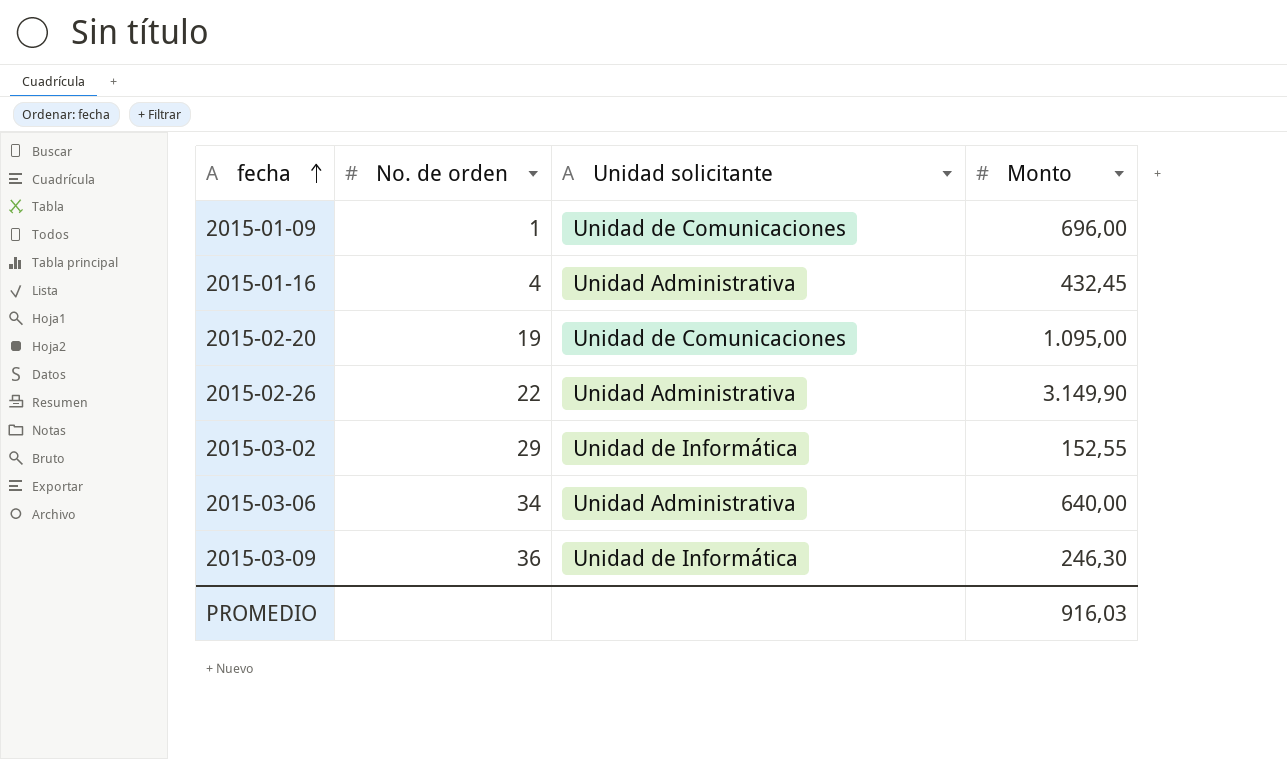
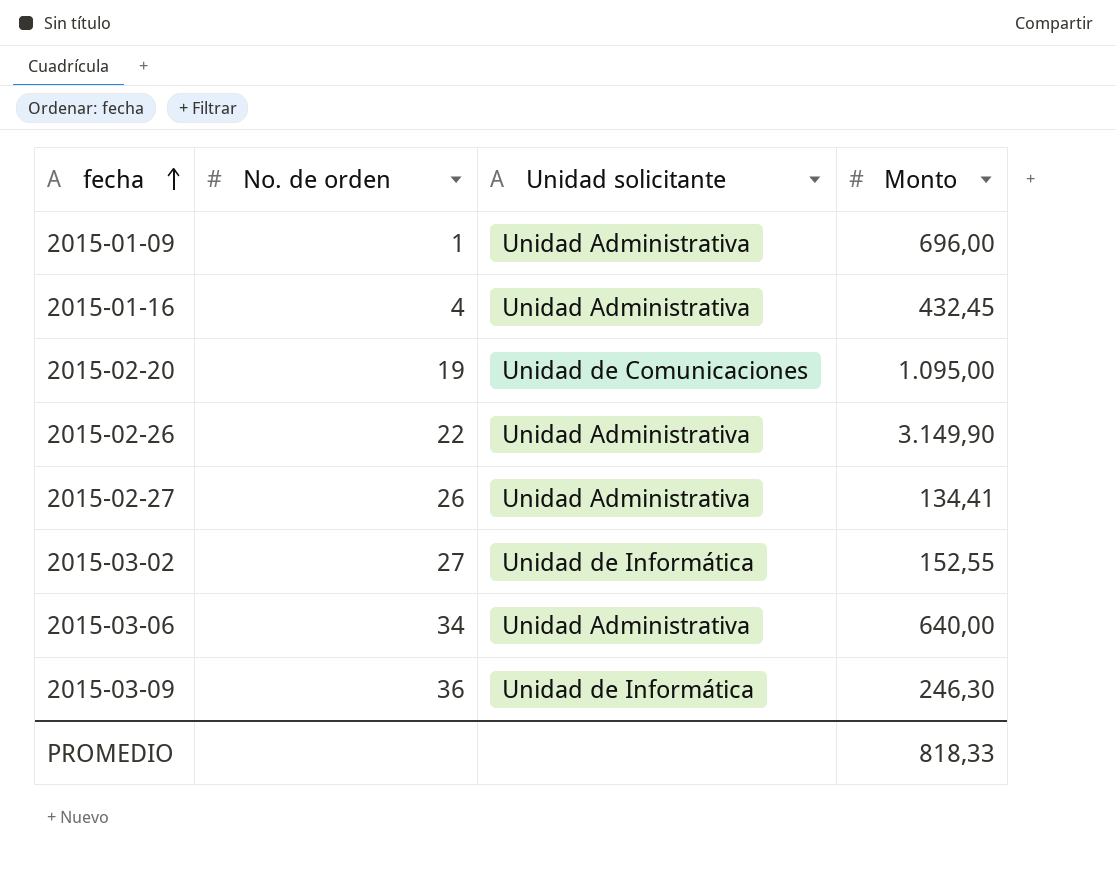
2015-01-09 | Unidad solicitante: Unidad de Comunicaciones -> Unidad Administrativa
row 2015-02-27: none -> 26 | Unidad Administrativa | 134,41
2015-03-02 | No. de orden: 29 -> 27
PROMEDIO | Monto: 916,03 -> 818,33

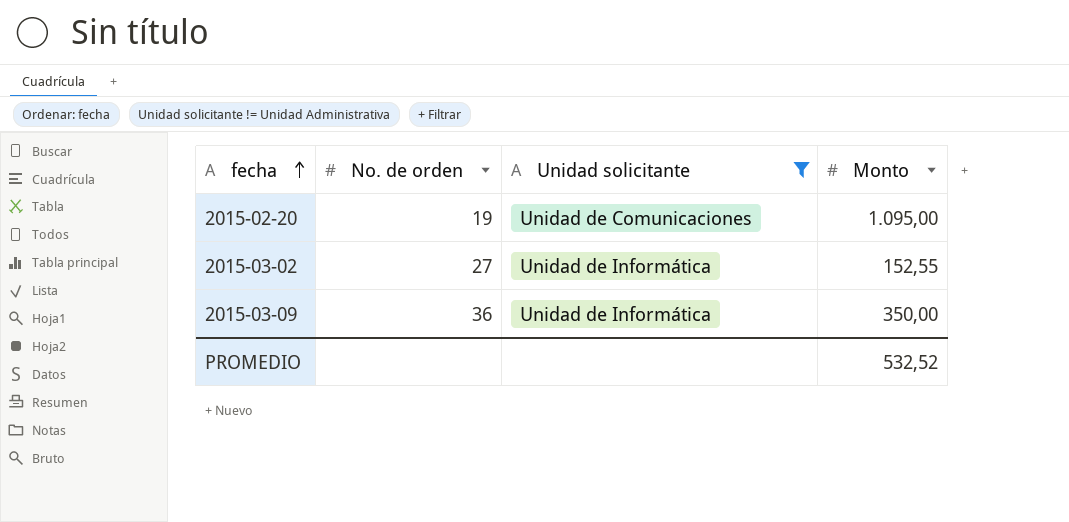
filter: none -> Unidad solicitante != Unidad Administrativa
2015-03-09 | Monto: 246,30 -> 350,00
PROMEDIO | Monto: 818,33 -> 532,52

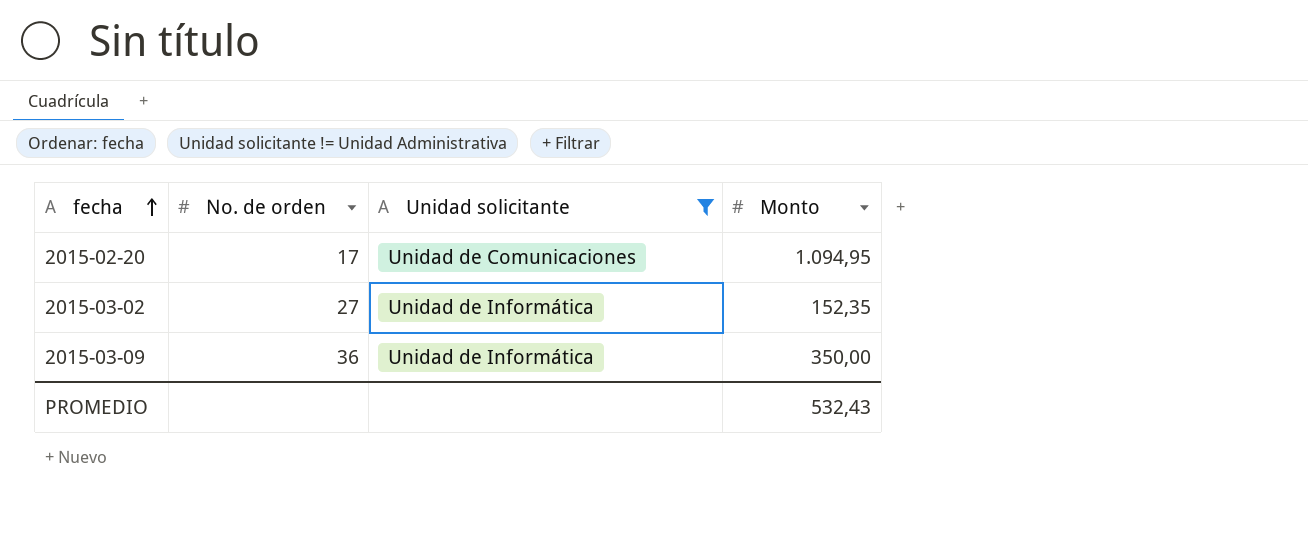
2015-02-20 | No. de orden: 19 -> 17
2015-02-20 | Monto: 1.095,00 -> 1.094,95
2015-03-02 | Monto: 152,55 -> 152,35
PROMEDIO | Monto: 532,52 -> 532,43

